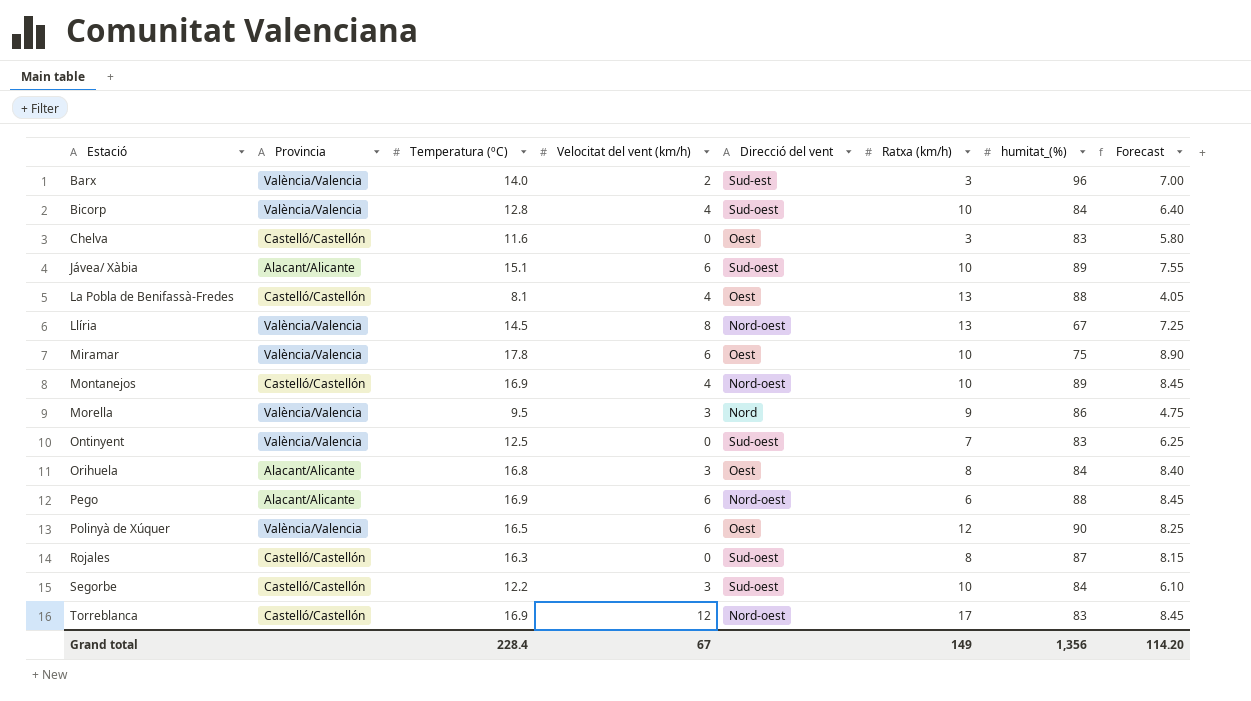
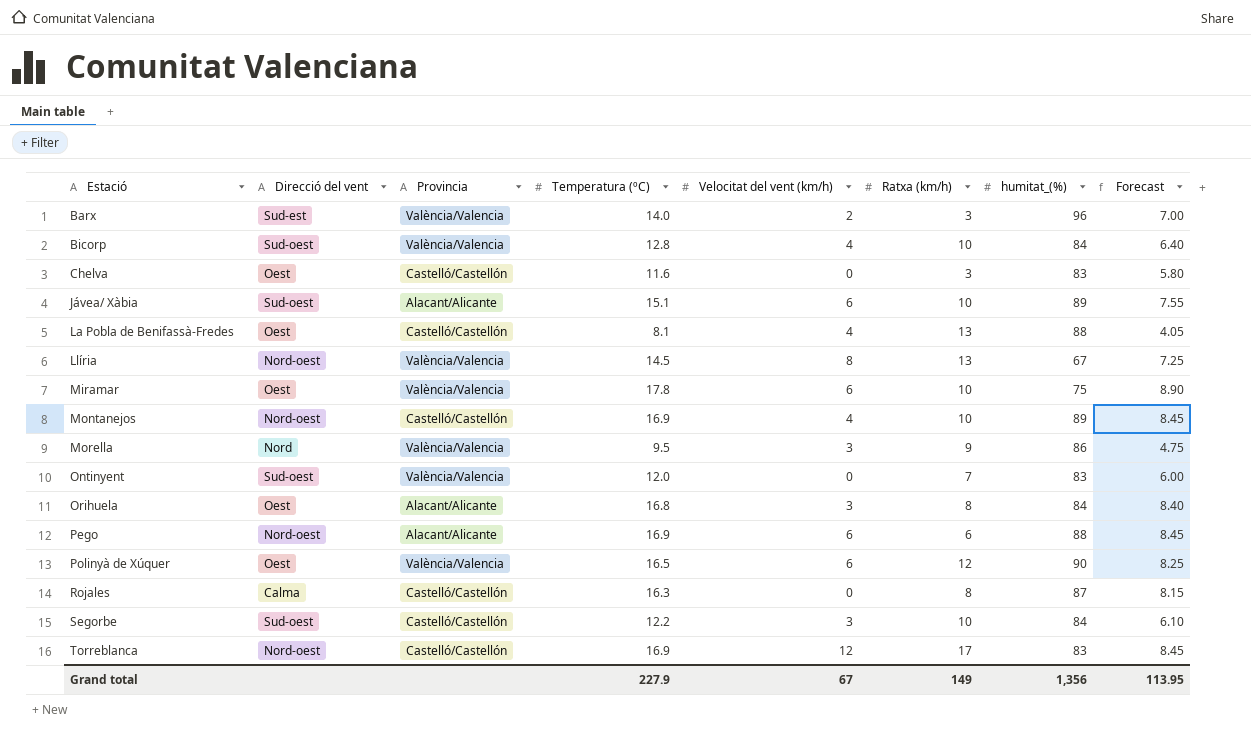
column Direcció del vent | position: 5 -> 2
Ontinyent | Temperatura (ºC): 12.5 -> 12.0
Ontinyent | Forecast: 6.25 -> 6.00
Rojales | Direcció del vent: Sud-oest -> Calma
Grand total | Temperatura (ºC): 228.4 -> 227.9
Grand total | Forecast: 114.20 -> 113.95

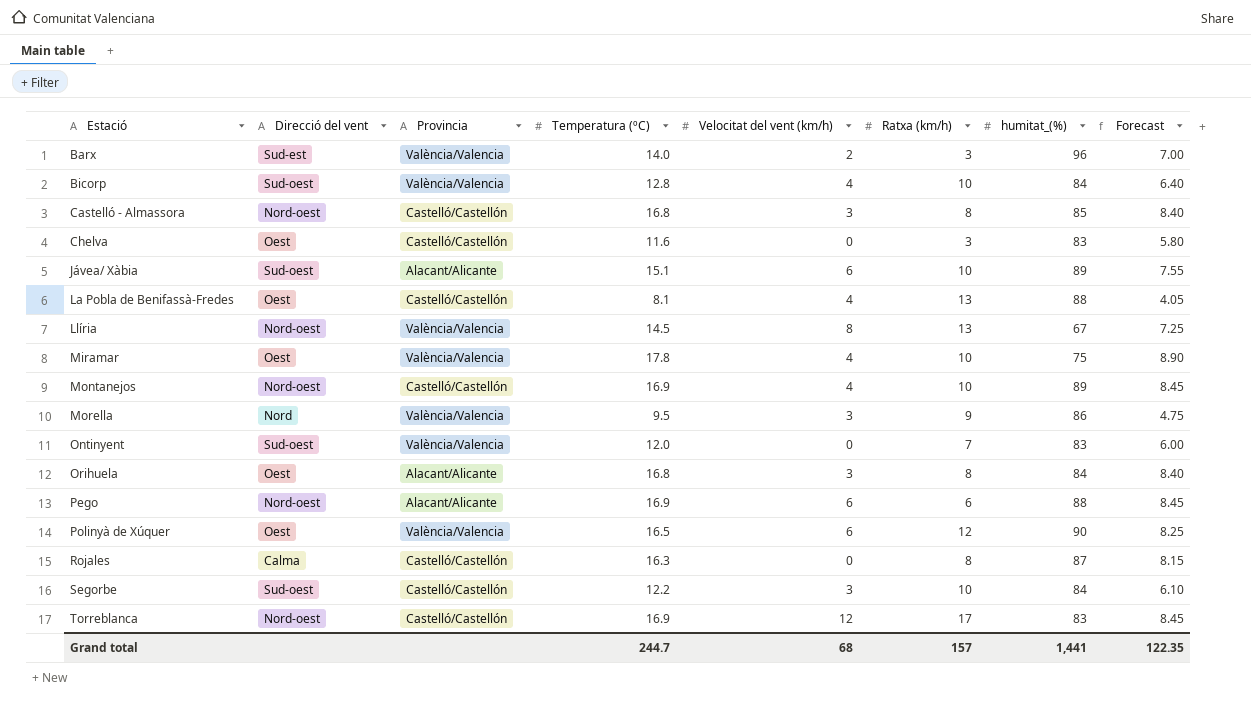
row Castelló - Almassora: none -> Nord-oest | Castelló/Castellón | 16.8 | 3 | 8 | 85 | 8.40
Miramar | Velocitat del vent (km/h): 6 -> 4
Grand total | Temperatura (ºC): 227.9 -> 244.7
Grand total | Velocitat del vent (km/h): 67 -> 68
Grand total | Ratxa (km/h): 149 -> 157
Grand total | humitat_(%): 1,356 -> 1,441
Grand total | Forecast: 113.95 -> 122.35

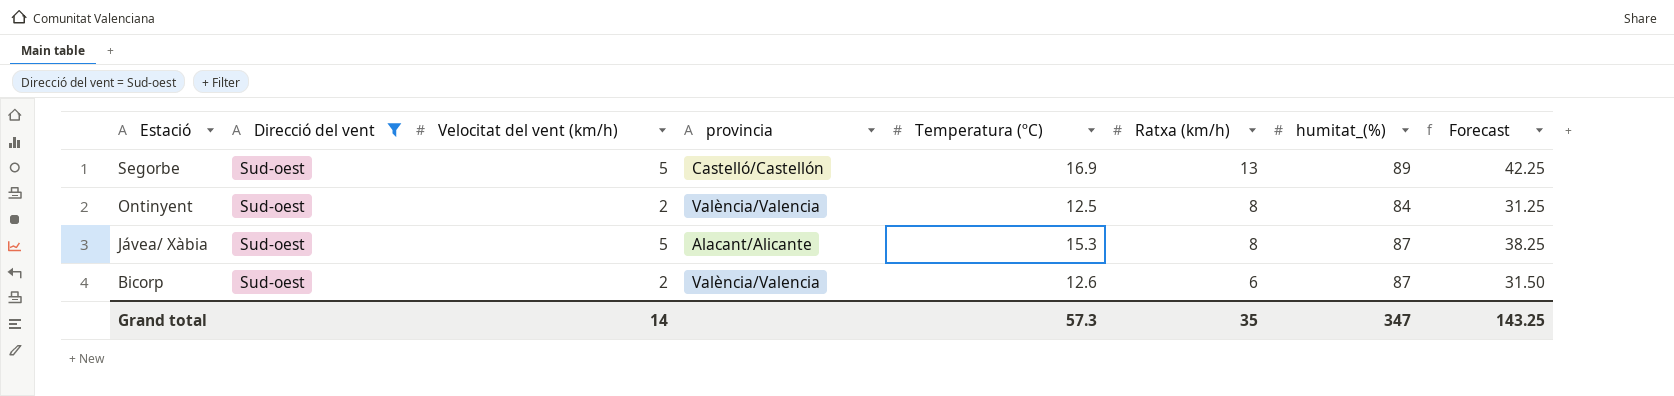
filter: none -> Direcció del vent = Sud-oest
row order: Estació ascending -> Estació descending
column Velocitat del vent (km/h) | position: 5 -> 3
column name: Provincia -> provincia
column Forecast | formula: [Temperatura (ºC)] * 0.5 -> [Temperatura (ºC)] * 2.5
Segorbe | Velocitat del vent (km/h): 3 -> 5
Segorbe | Temperatura (ºC): 12.2 -> 16.9
Segorbe | Ratxa (km/h): 10 -> 13
Segorbe | humitat_(%): 84 -> 89
Ontinyent | Velocitat del vent (km/h): 0 -> 2
Ontinyent | Temperatura (ºC): 12.0 -> 12.5
Ontinyent | Ratxa (km/h): 7 -> 8
Ontinyent | humitat_(%): 83 -> 84
Jávea/ Xàbia | Velocitat del vent (km/h): 6 -> 5
Jávea/ Xàbia | Temperatura (ºC): 15.1 -> 15.3
Jávea/ Xàbia | Ratxa (km/h): 10 -> 8
Jávea/ Xàbia | humitat_(%): 89 -> 87
Bicorp | Velocitat del vent (km/h): 4 -> 2
Bicorp | Temperatura (ºC): 12.8 -> 12.6
Bicorp | Ratxa (km/h): 10 -> 6
Bicorp | humitat_(%): 84 -> 87
Grand total | Velocitat del vent (km/h): 68 -> 14
Grand total | Temperatura (ºC): 244.7 -> 57.3
Grand total | Ratxa (km/h): 157 -> 35
Grand total | humitat_(%): 1,441 -> 347
Grand total | Forecast: 122.35 -> 143.25

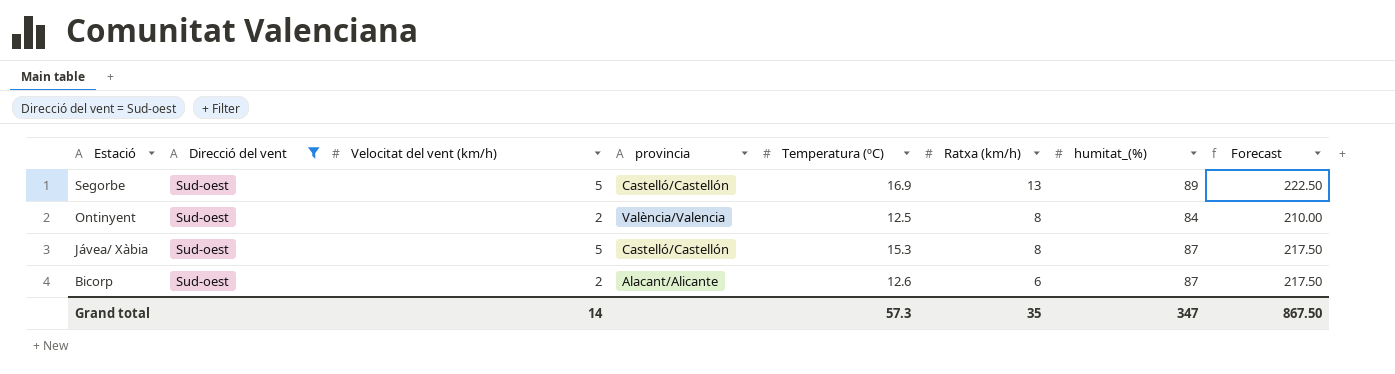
column Forecast | formula: [Temperatura (ºC)] * 2.5 -> [humitat_(%)] * 2.5
Jávea/ Xàbia | provincia: Alacant/Alicante -> Castelló/Castellón
Bicorp | provincia: València/Valencia -> Alacant/Alicante
Grand total | Forecast: 143.25 -> 867.50

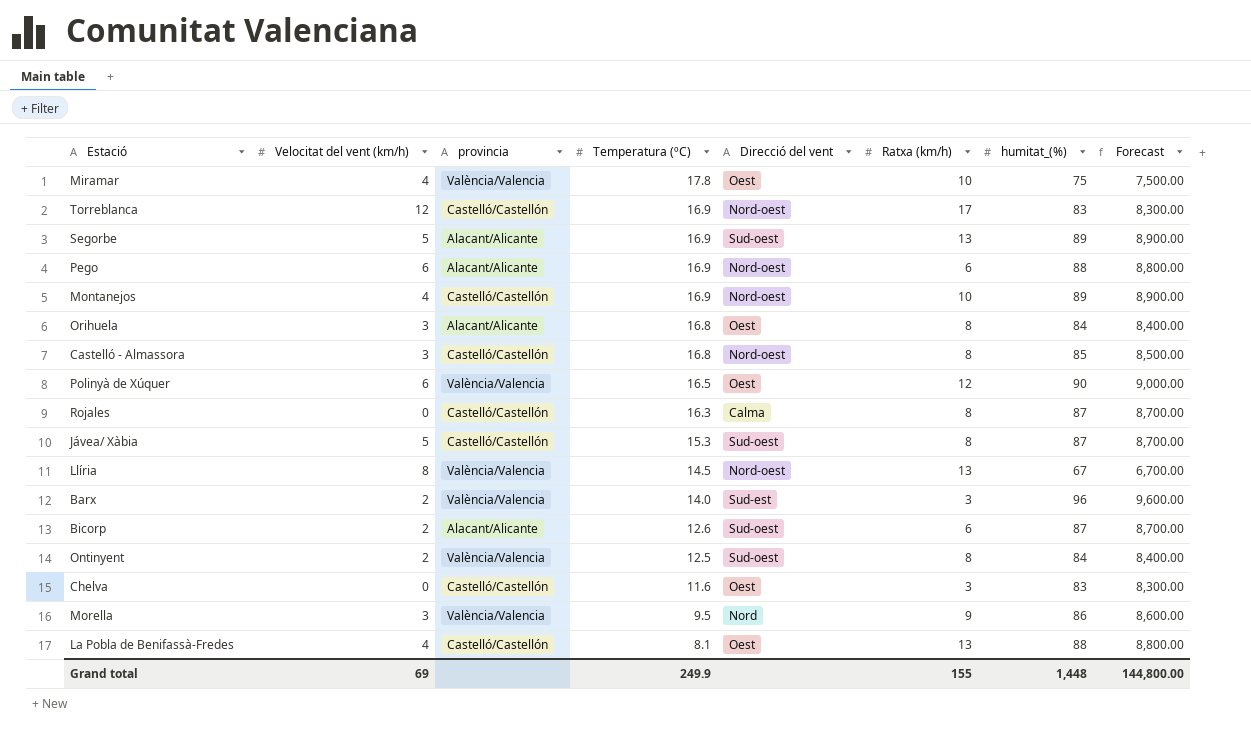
filter: Direcció del vent = Sud-oest -> none
row order: Estació descending -> Temperatura (ºC) descending
column Direcció del vent | position: 2 -> 5
column Forecast | formula: [humitat_(%)] * 2.5 -> [humitat_(%)] * 100
Segorbe | provincia: Castelló/Castellón -> Alacant/Alicante
Grand total | Velocitat del vent (km/h): 14 -> 69
Grand total | Temperatura (ºC): 57.3 -> 249.9
Grand total | Ratxa (km/h): 35 -> 155
Grand total | humitat_(%): 347 -> 1,448
Grand total | Forecast: 867.50 -> 144,800.00

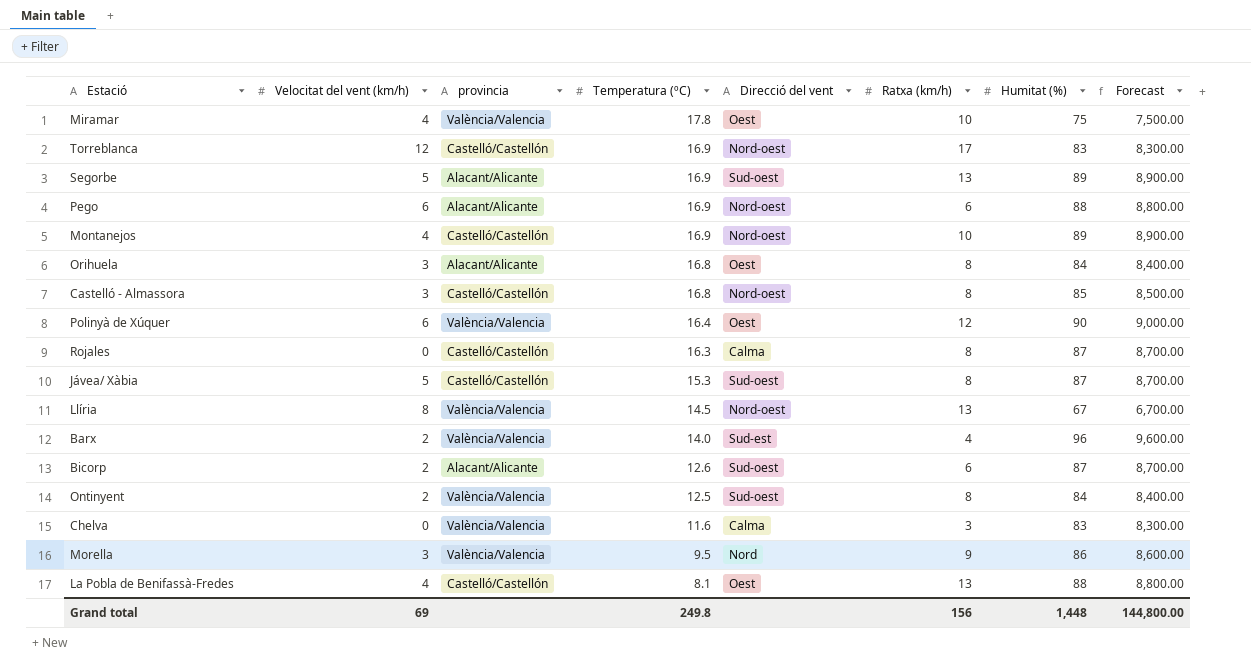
column name: humitat_(%) -> Humitat (%)
Polinyà de Xúquer | Temperatura (ºC): 16.5 -> 16.4
Barx | Ratxa (km/h): 3 -> 4
Chelva | provincia: Castelló/Castellón -> València/Valencia
Chelva | Direcció del vent: Oest -> Calma
Grand total | Temperatura (ºC): 249.9 -> 249.8
Grand total | Ratxa (km/h): 155 -> 156

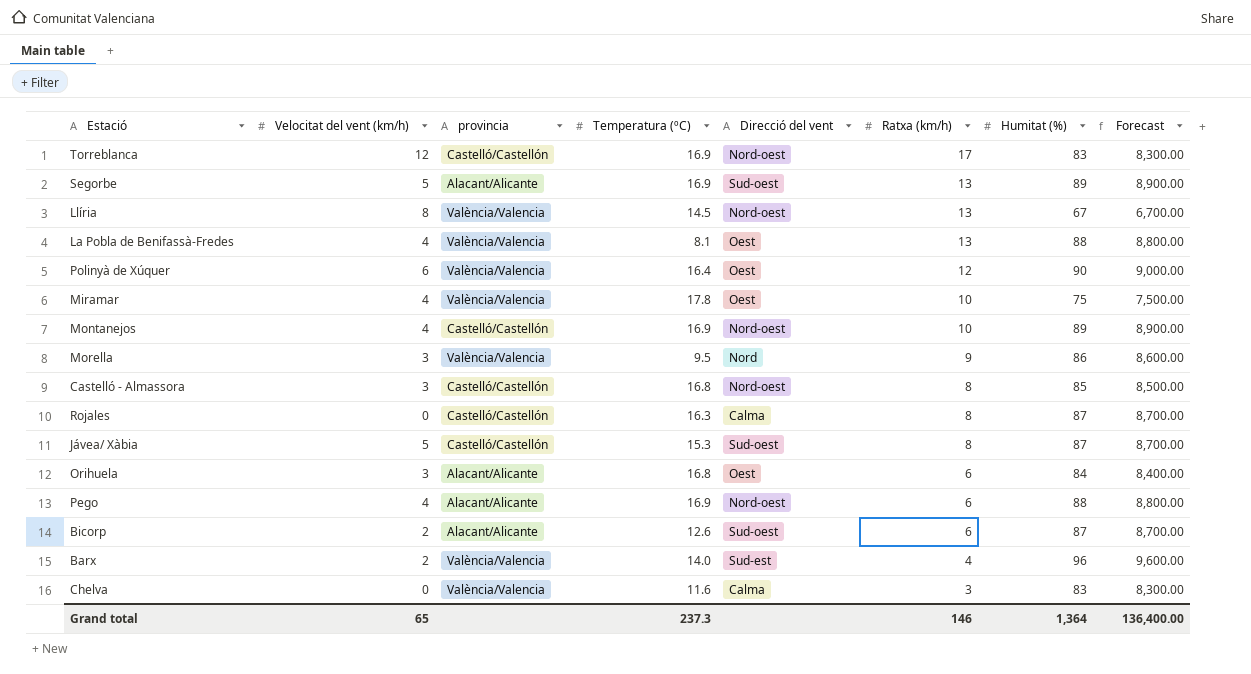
row order: Temperatura (ºC) descending -> Ratxa (km/h) descending
row Ontinyent: 2 | València/Valencia | 12.5 | Sud-oest | 8 | 84 | 8,400.00 -> none
La Pobla de Benifassà-Fredes | provincia: Castelló/Castellón -> València/Valencia
Orihuela | Ratxa (km/h): 8 -> 6
Pego | Velocitat del vent (km/h): 6 -> 4
Grand total | Velocitat del vent (km/h): 69 -> 65
Grand total | Temperatura (ºC): 249.8 -> 237.3
Grand total | Ratxa (km/h): 156 -> 146
Grand total | Humitat (%): 1,448 -> 1,364
Grand total | Forecast: 144,800.00 -> 136,400.00

